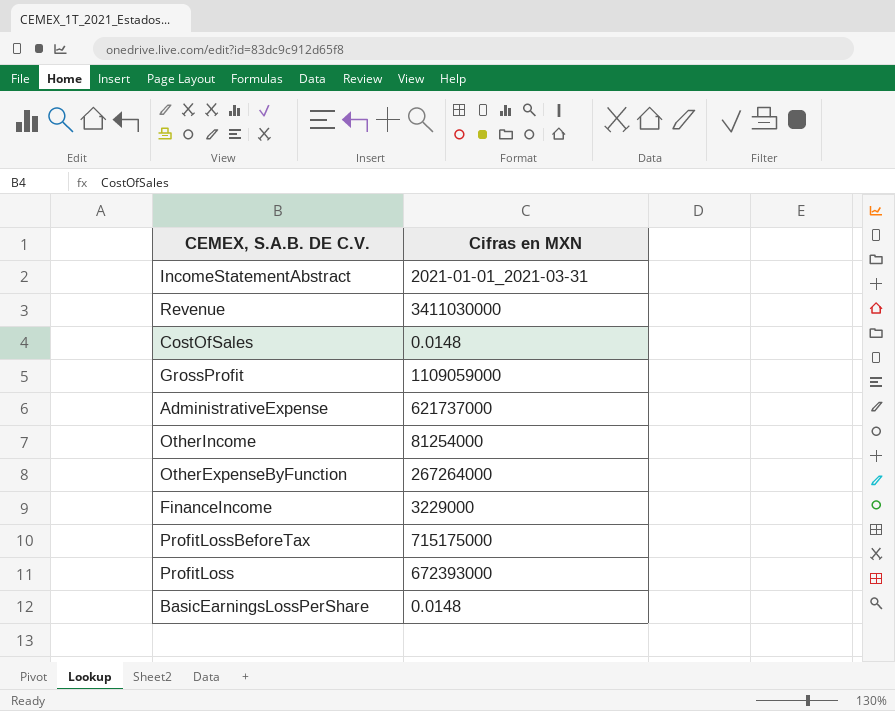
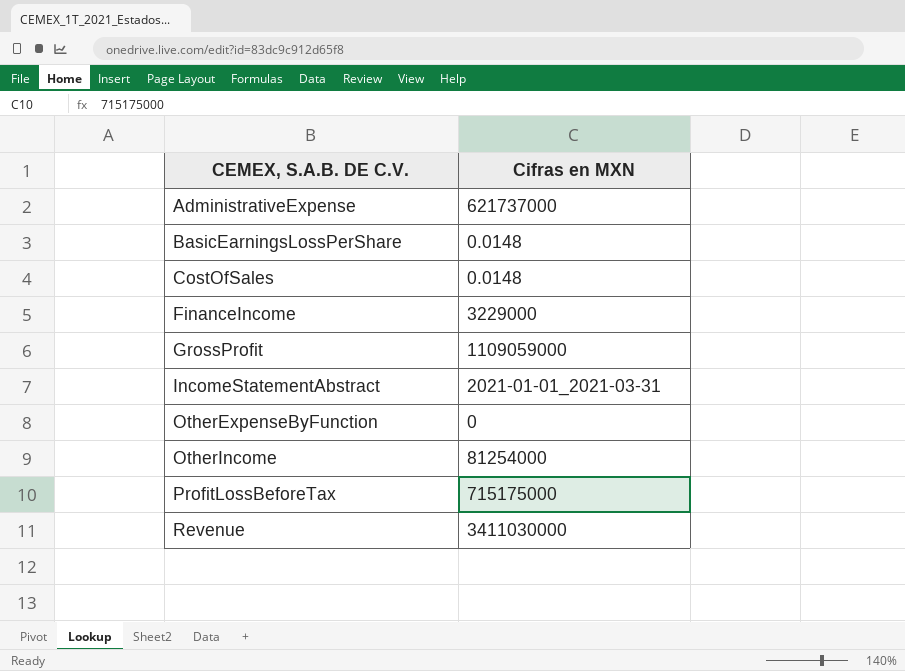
row order: none -> CEMEX, S.A.B. DE C.V. ascending
row ProfitLoss: 672393000 -> none
OtherExpenseByFunction | Cifras en MXN: 267264000 -> 0

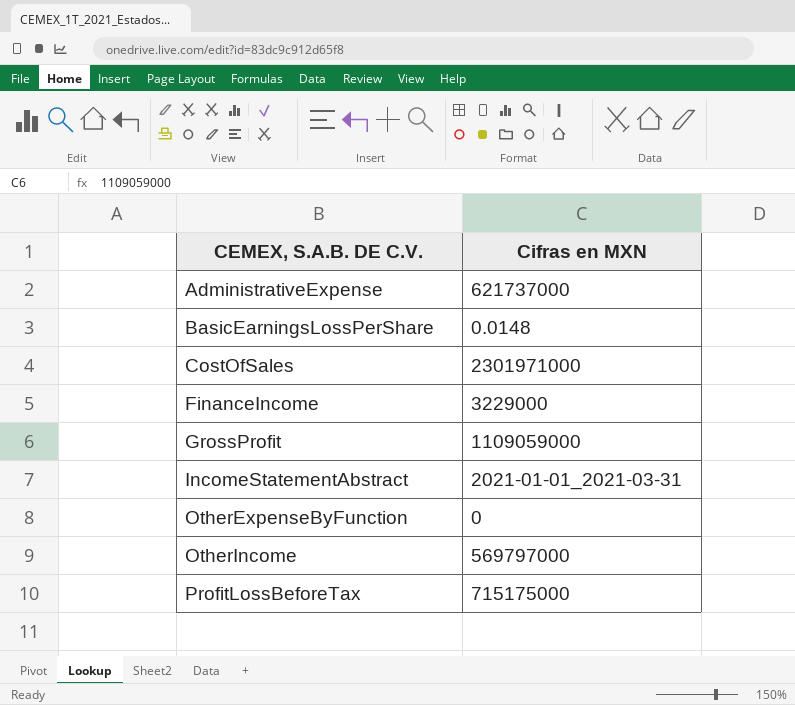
row Revenue: 3411030000 -> none
CostOfSales | Cifras en MXN: 0.0148 -> 2301971000
OtherIncome | Cifras en MXN: 81254000 -> 569797000

